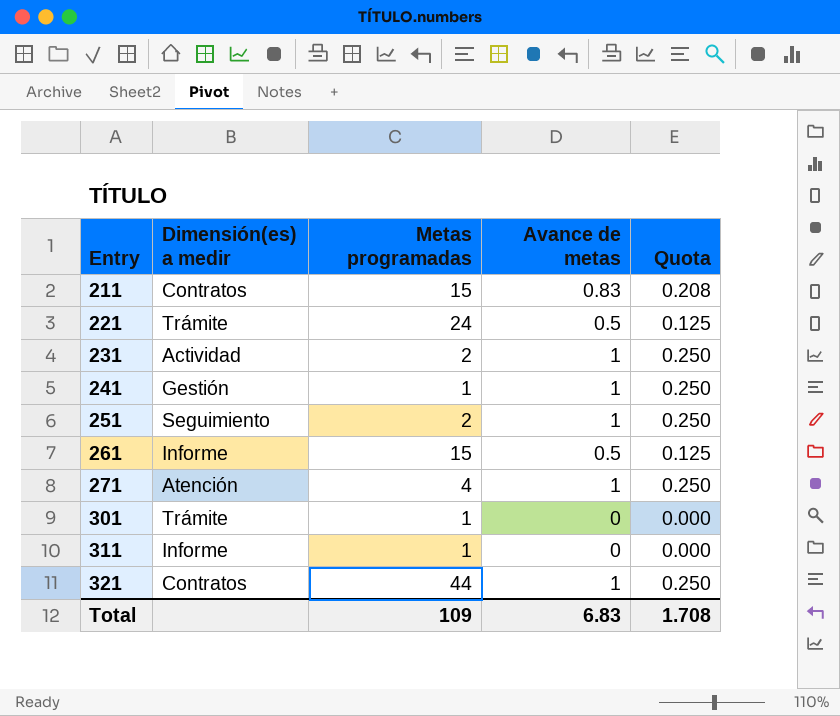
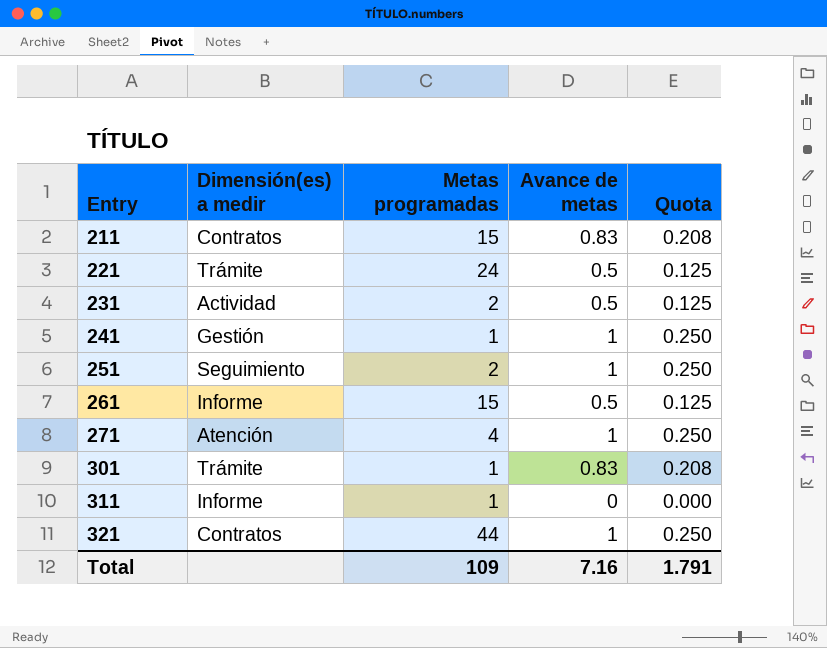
231 | Avance de metas: 1 -> 0.5
231 | Quota: 0.250 -> 0.125
301 | Avance de metas: 0 -> 0.83
301 | Quota: 0.000 -> 0.208
Total | Avance de metas: 6.83 -> 7.16
Total | Quota: 1.708 -> 1.791

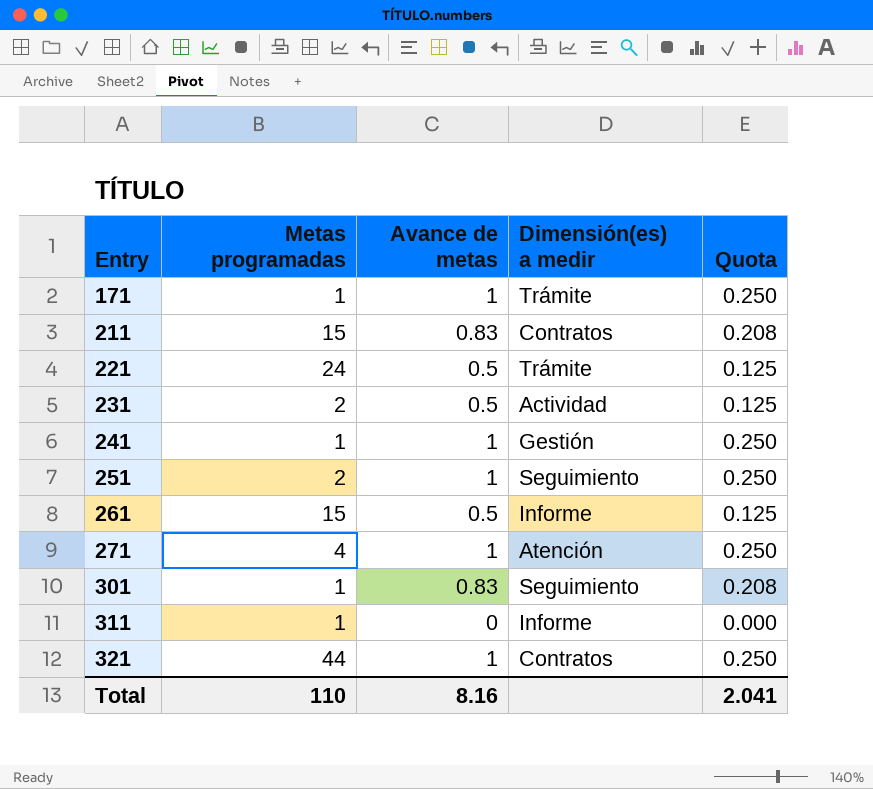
column Dimensión(es) a medir | position: 2 -> 4
row 171: none -> 1 | 1 | Trámite | 0.250
301 | Dimensión(es) a medir: Trámite -> Seguimiento
Total | Metas programadas: 109 -> 110
Total | Avance de metas: 7.16 -> 8.16
Total | Quota: 1.791 -> 2.041

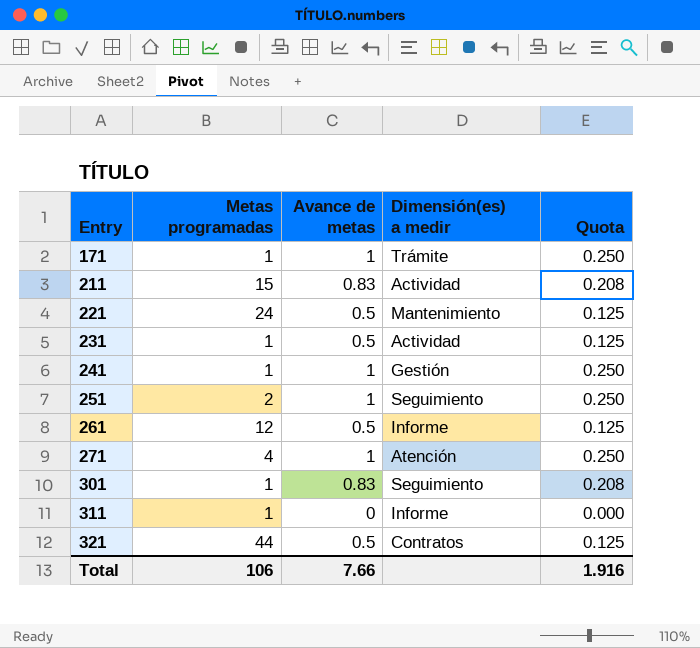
211 | Dimensión(es) a medir: Contratos -> Actividad
221 | Dimensión(es) a medir: Trámite -> Mantenimiento
231 | Metas programadas: 2 -> 1
261 | Metas programadas: 15 -> 12
321 | Avance de metas: 1 -> 0.5
321 | Quota: 0.250 -> 0.125
Total | Metas programadas: 110 -> 106
Total | Avance de metas: 8.16 -> 7.66
Total | Quota: 2.041 -> 1.916

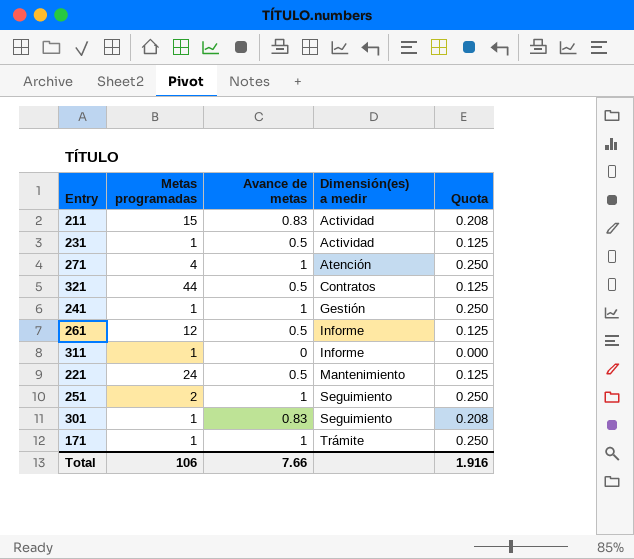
row order: Entry ascending -> Dimensión(es) a medir ascending

